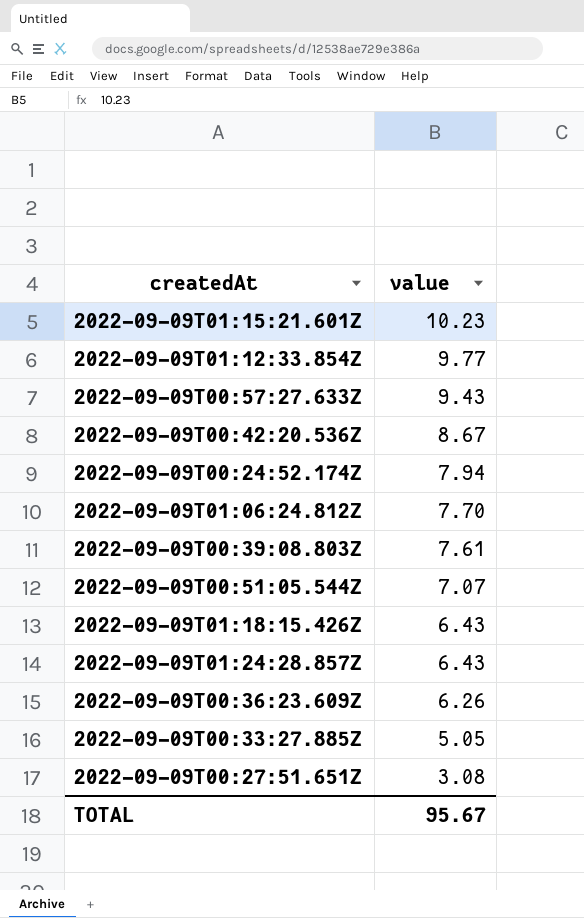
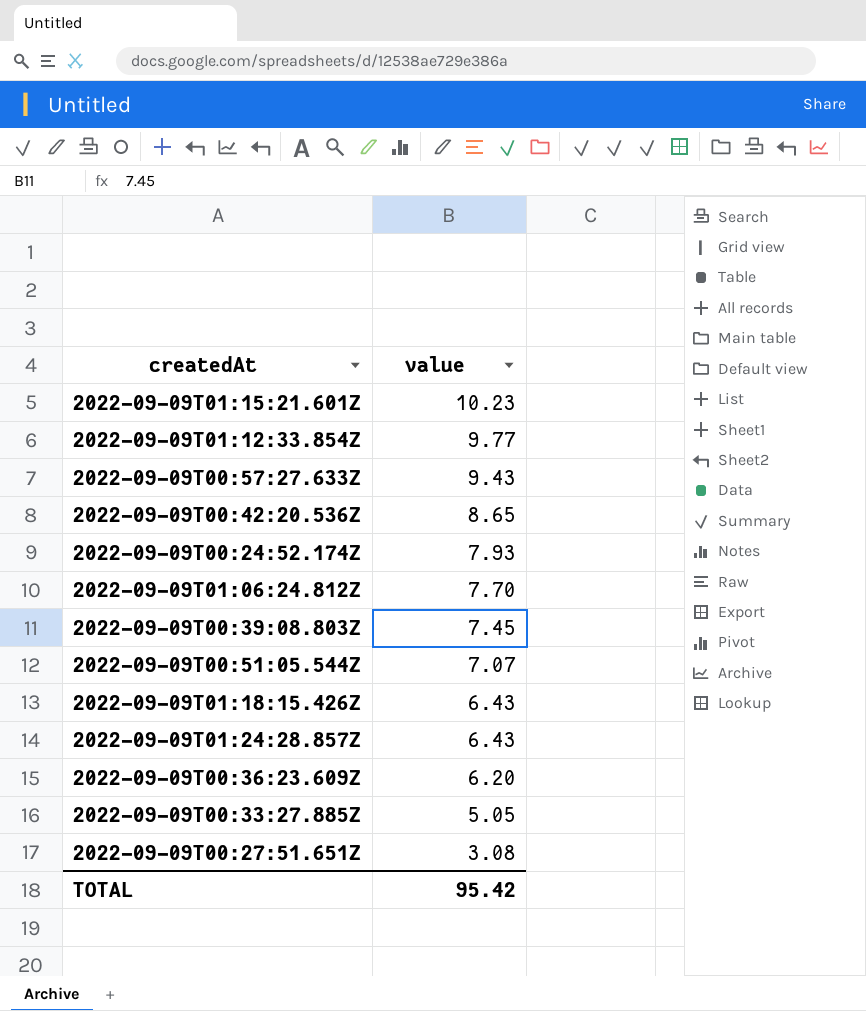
2022-09-09T00:42:20.536Z | value: 8.67 -> 8.65
2022-09-09T00:24:52.174Z | value: 7.94 -> 7.93
2022-09-09T00:39:08.803Z | value: 7.61 -> 7.45
2022-09-09T00:36:23.609Z | value: 6.26 -> 6.20
TOTAL | value: 95.67 -> 95.42

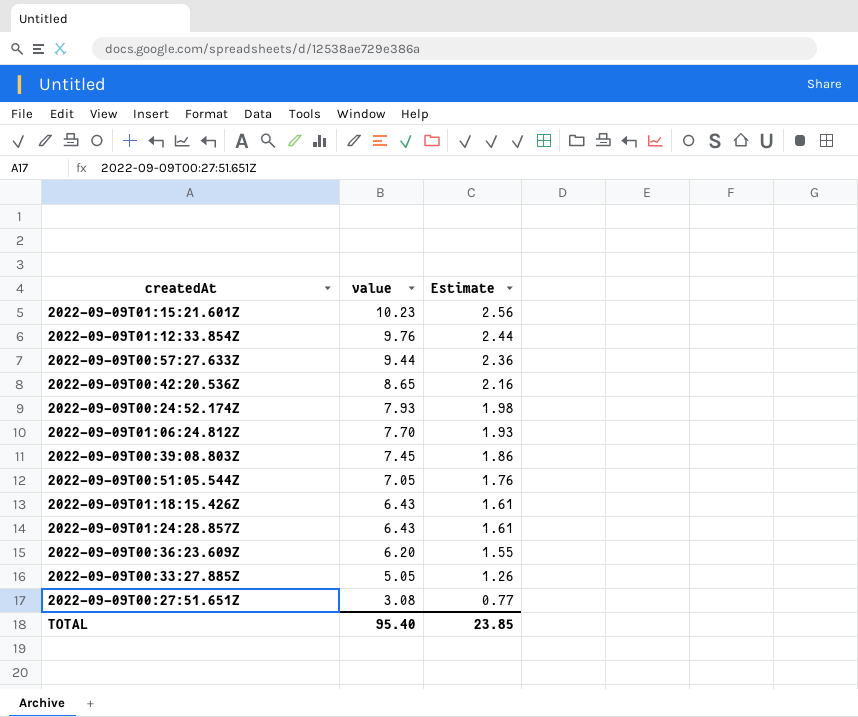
column Estimate | formula: none -> [value] * 0.25
2022-09-09T01:12:33.854Z | value: 9.77 -> 9.76
2022-09-09T00:57:27.633Z | value: 9.43 -> 9.44
2022-09-09T00:51:05.544Z | value: 7.07 -> 7.05
TOTAL | value: 95.42 -> 95.40

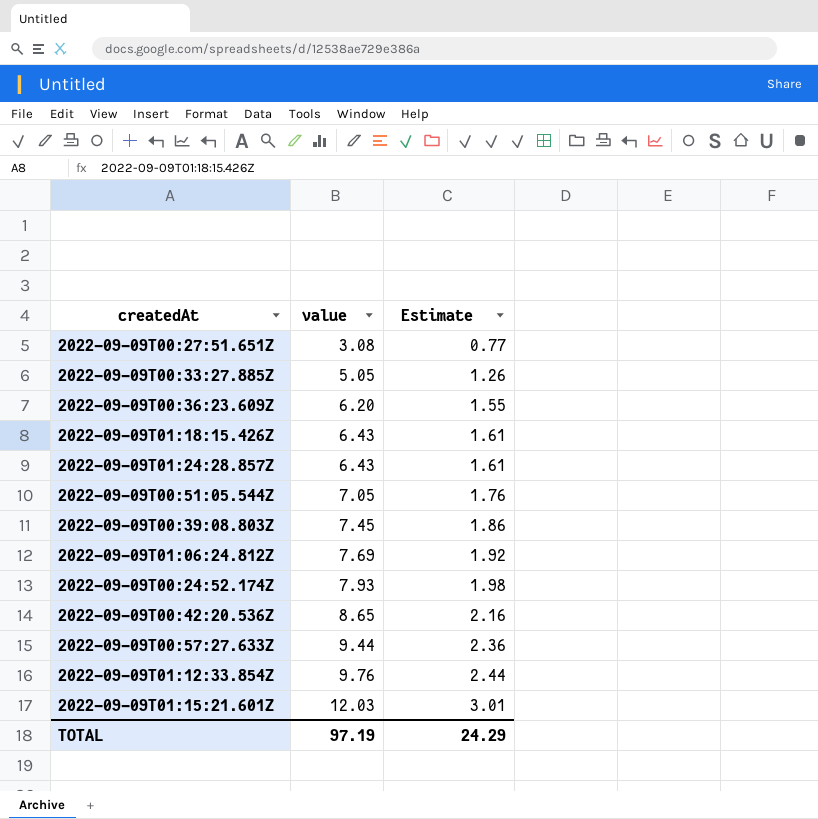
row order: value descending -> value ascending
2022-09-09T01:06:24.812Z | value: 7.70 -> 7.69
2022-09-09T01:06:24.812Z | Estimate: 1.93 -> 1.92
2022-09-09T01:15:21.601Z | value: 10.23 -> 12.03
2022-09-09T01:15:21.601Z | Estimate: 2.56 -> 3.01
TOTAL | value: 95.40 -> 97.19
TOTAL | Estimate: 23.85 -> 24.29

